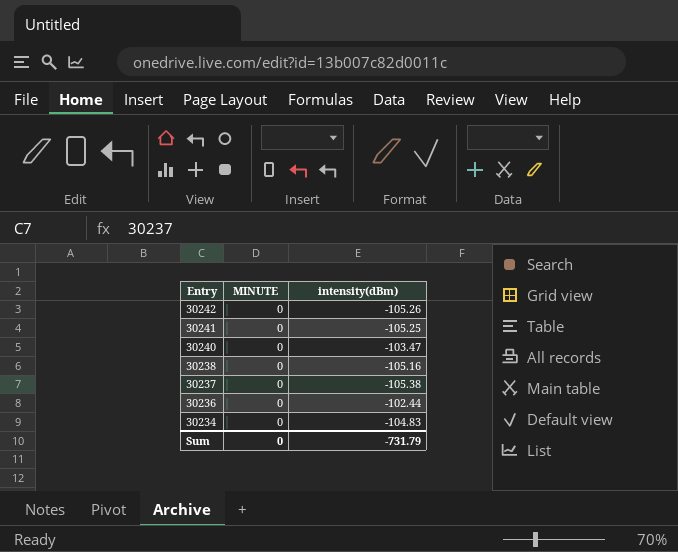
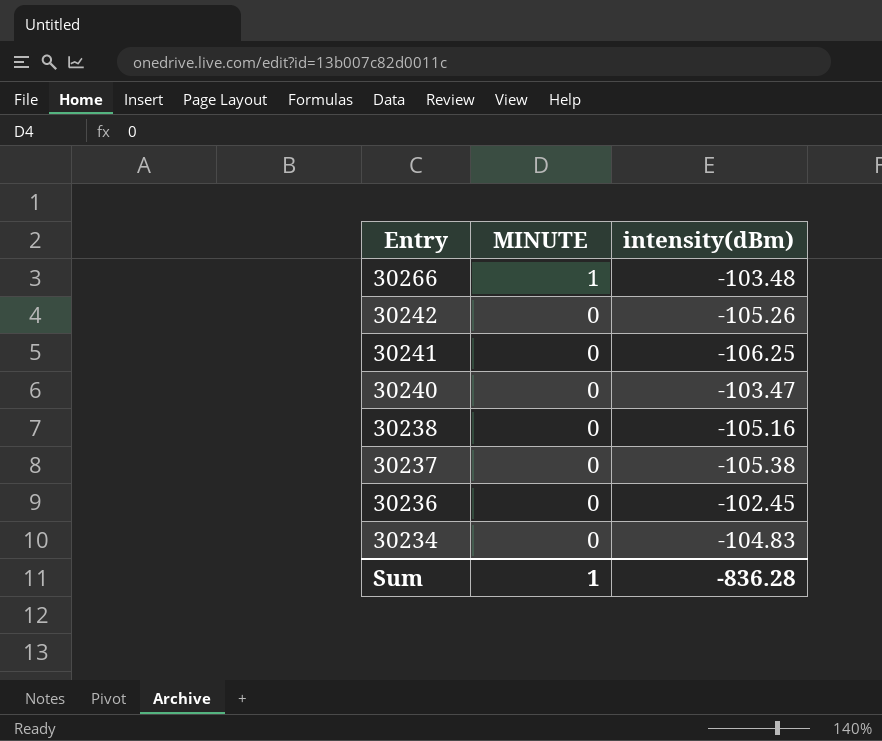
row 30266: none -> 1 | -103.48
30241 | intensity(dBm): -105.25 -> -106.25
30236 | intensity(dBm): -102.44 -> -102.45
Sum | MINUTE: 0 -> 1
Sum | intensity(dBm): -731.79 -> -836.28

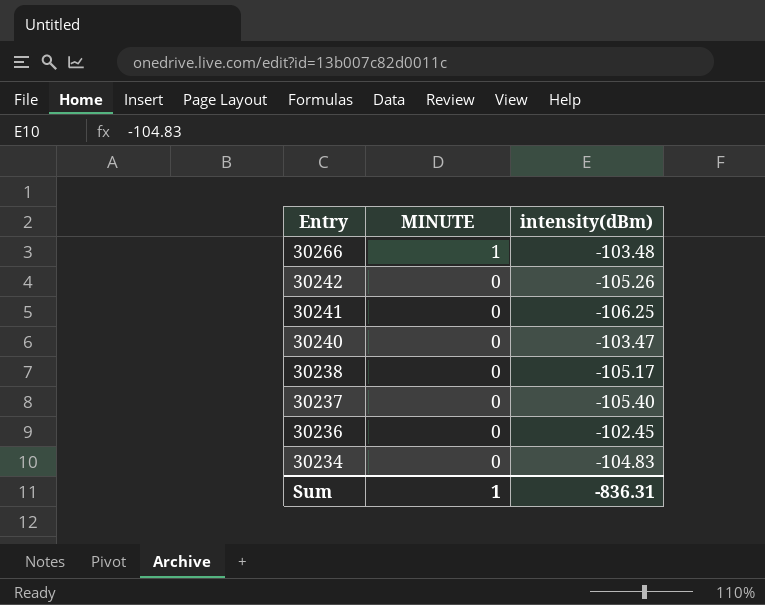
30238 | intensity(dBm): -105.16 -> -105.17
30237 | intensity(dBm): -105.38 -> -105.40
Sum | intensity(dBm): -836.28 -> -836.31

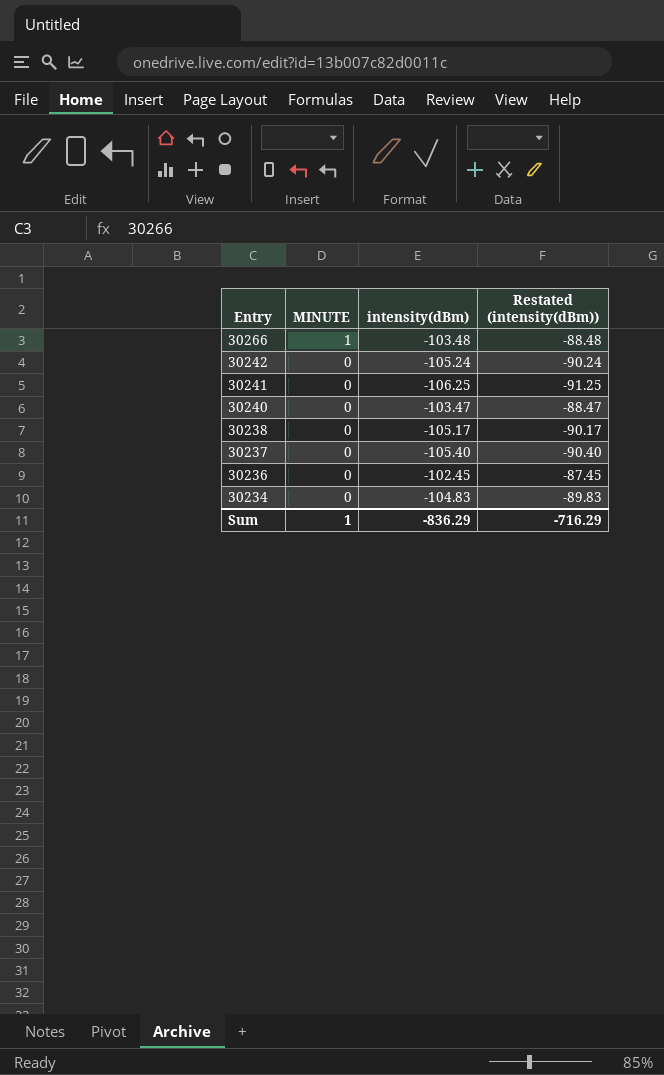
column Restated (intensity(dBm)) | formula: none -> [intensity(dBm)] + 15
30242 | intensity(dBm): -105.26 -> -105.24
Sum | intensity(dBm): -836.31 -> -836.29

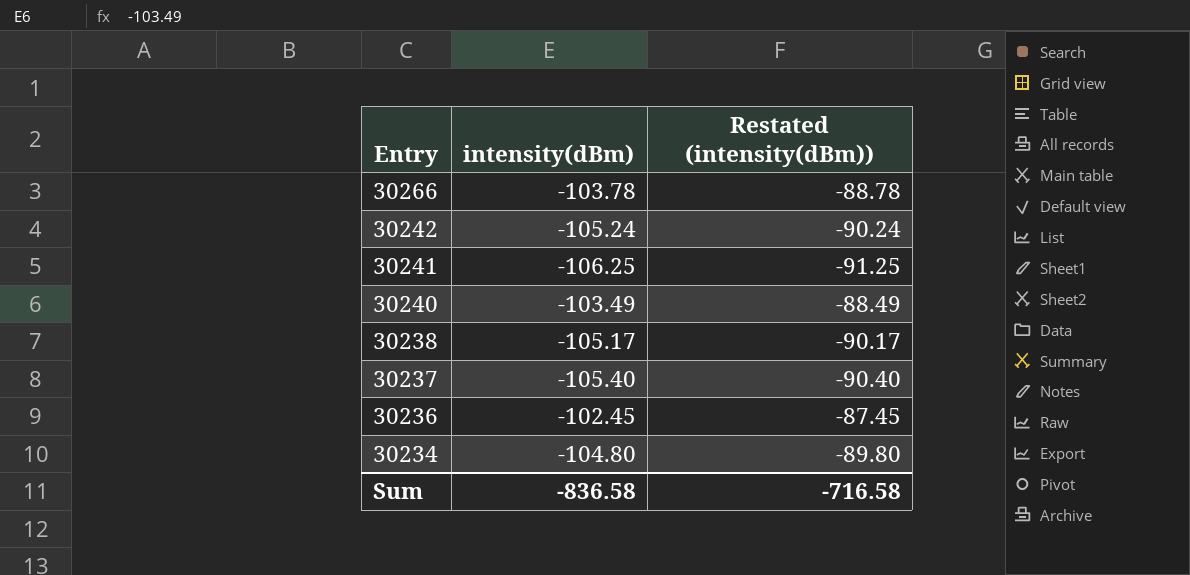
column MINUTE | position: 2 -> none
30266 | intensity(dBm): -103.48 -> -103.78
30266 | Restated (intensity(dBm)): -88.48 -> -88.78
30240 | intensity(dBm): -103.47 -> -103.49
30240 | Restated (intensity(dBm)): -88.47 -> -88.49
30234 | intensity(dBm): -104.83 -> -104.80
30234 | Restated (intensity(dBm)): -89.83 -> -89.80
Sum | intensity(dBm): -836.29 -> -836.58
Sum | Restated (intensity(dBm)): -716.29 -> -716.58

